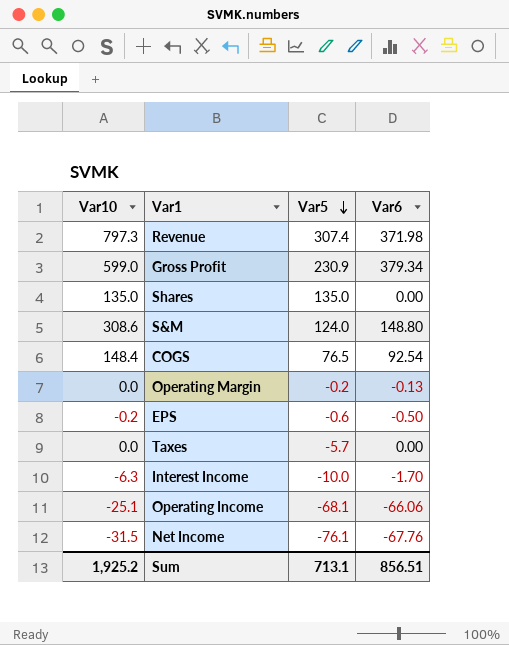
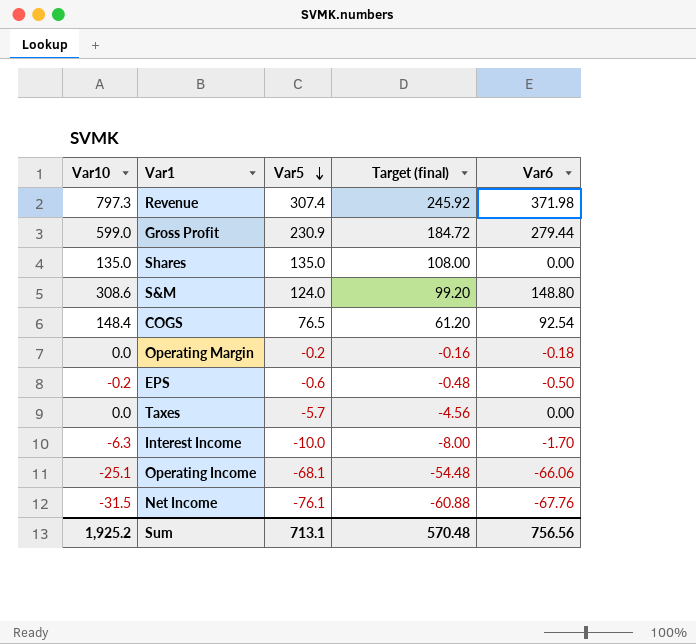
column Target (final) | formula: none -> [Var5] * 0.8
Gross Profit | Var6: 379.34 -> 279.44
Operating Margin | Var6: -0.13 -> -0.18
Sum | Var6: 856.51 -> 756.56

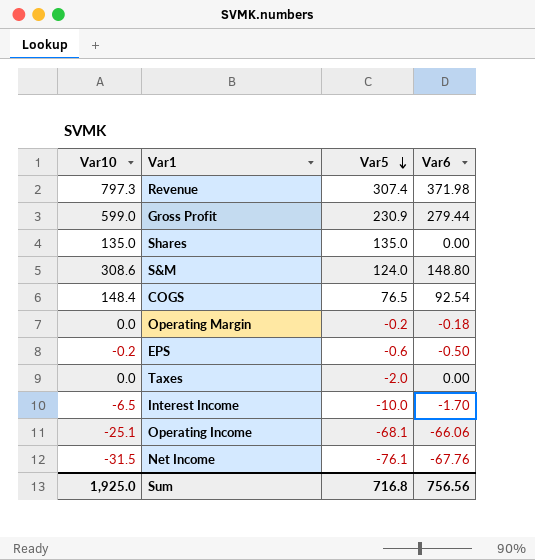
column Target (final) | formula: [Var5] * 0.8 -> none
Taxes | Var5: -5.7 -> -2.0
Interest Income | Var10: -6.3 -> -6.5
Sum | Var10: 1,925.2 -> 1,925.0
Sum | Var5: 713.1 -> 716.8

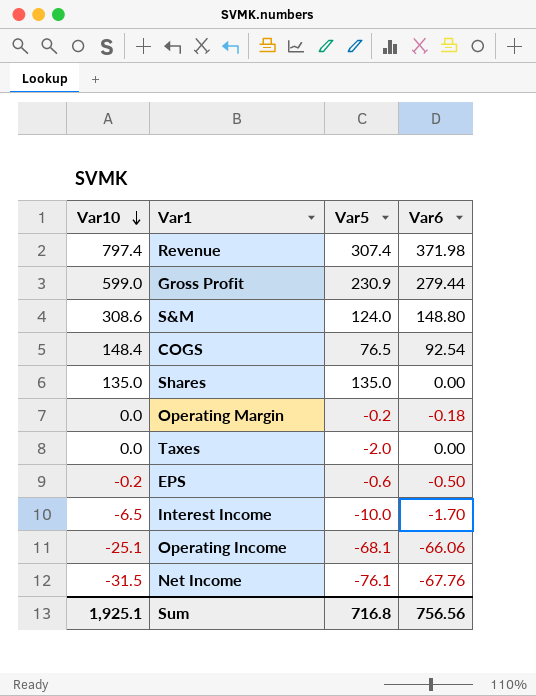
row order: Var5 descending -> Var10 descending
Revenue | Var10: 797.3 -> 797.4
Sum | Var10: 1,925.0 -> 1,925.1

